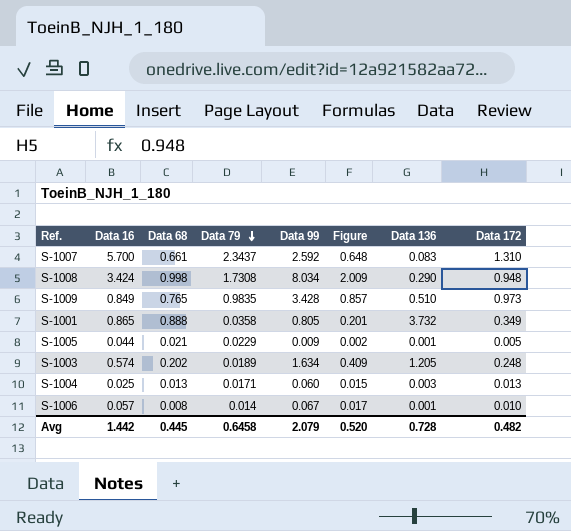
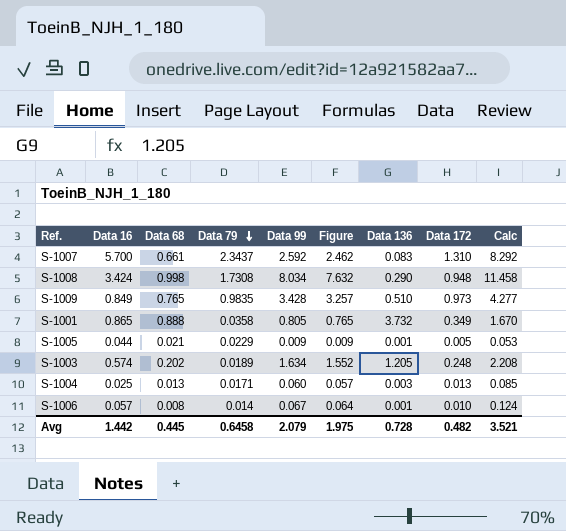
column Figure | formula: [Data 99] * 0.25 -> [Data 99] * 0.95
column Calc | formula: none -> [Data 16] + [Data 99]
Avg | Figure: 0.520 -> 1.975

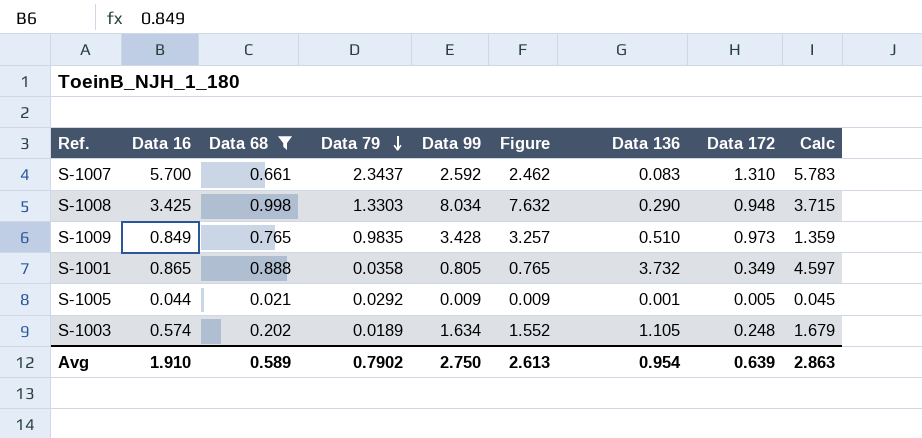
filter: none -> Data 68 >= 0.021
column Calc | formula: [Data 16] + [Data 99] -> [Data 16] + [Data 136]
S-1008 | Data 16: 3.424 -> 3.425
S-1008 | Data 79: 1.7308 -> 1.3303
S-1005 | Data 79: 0.0229 -> 0.0292
S-1003 | Data 136: 1.205 -> 1.105
Avg | Data 16: 1.442 -> 1.910
Avg | Data 68: 0.445 -> 0.589
Avg | Data 79: 0.6458 -> 0.7902
Avg | Data 99: 2.079 -> 2.750
Avg | Figure: 1.975 -> 2.613
Avg | Data 136: 0.728 -> 0.954
Avg | Data 172: 0.482 -> 0.639
Avg | Calc: 3.521 -> 2.863

